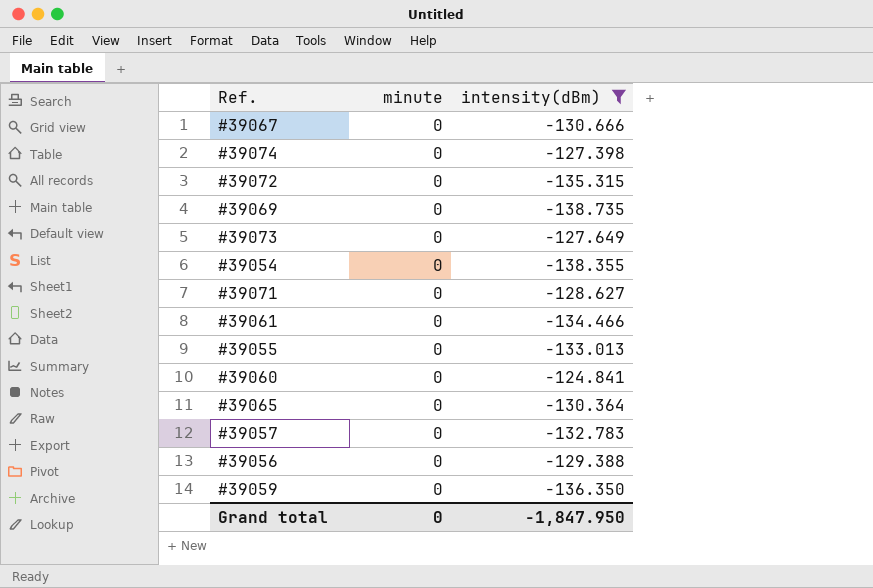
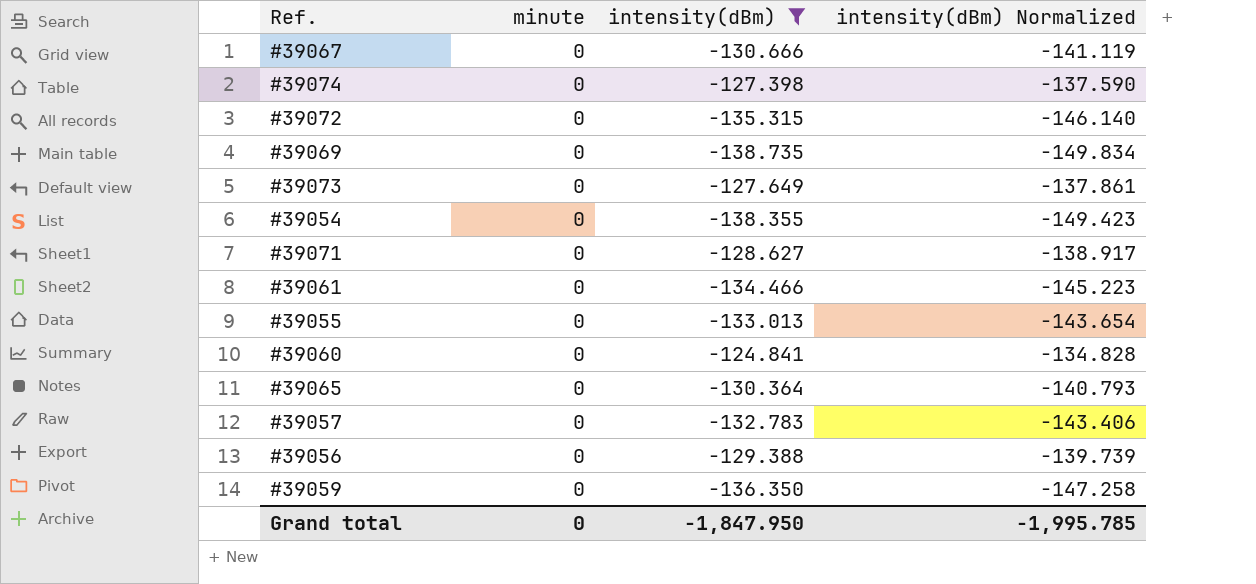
column intensity(dBm) Normalized | formula: none -> [intensity(dBm)] * 1.08

